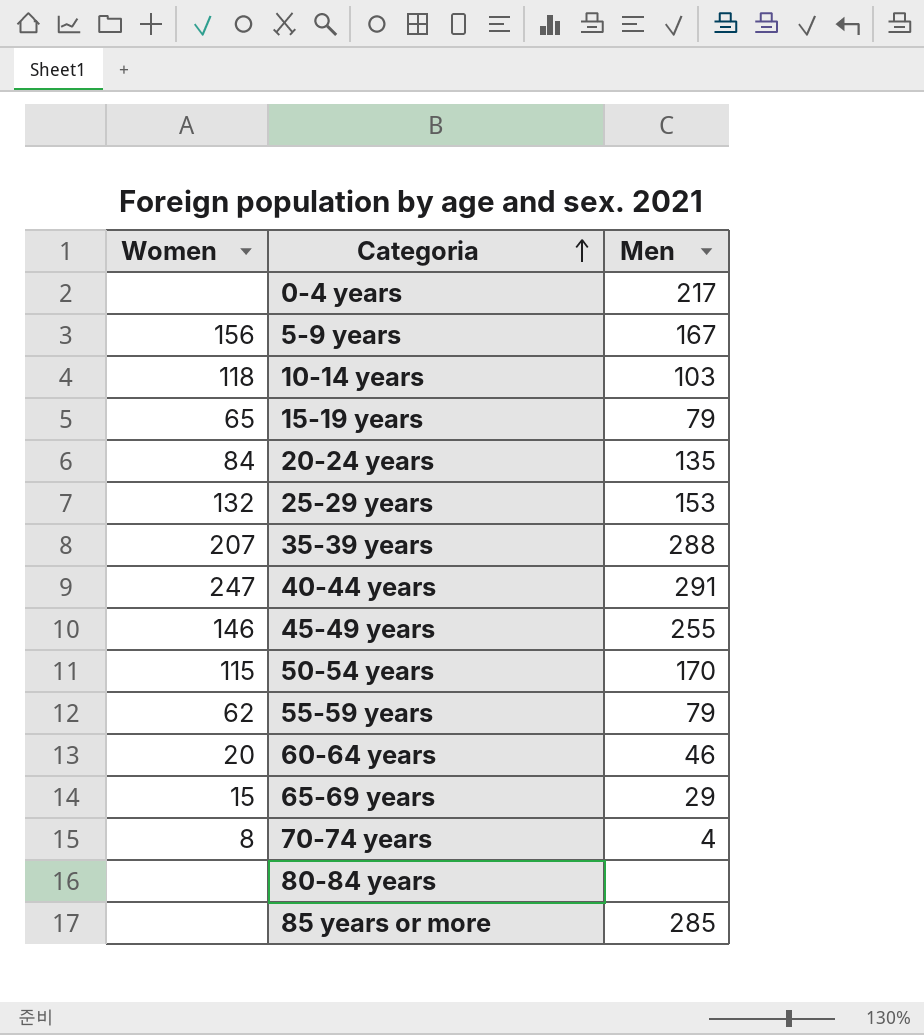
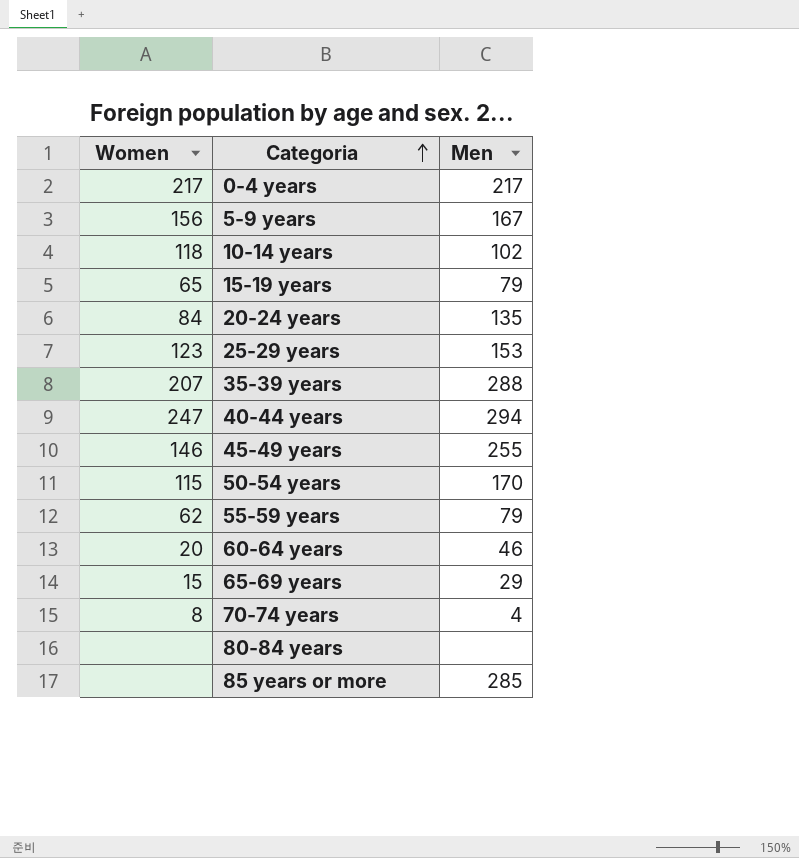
0-4 years | Women: none -> 217
10-14 years | Men: 103 -> 102
25-29 years | Women: 132 -> 123
40-44 years | Men: 291 -> 294

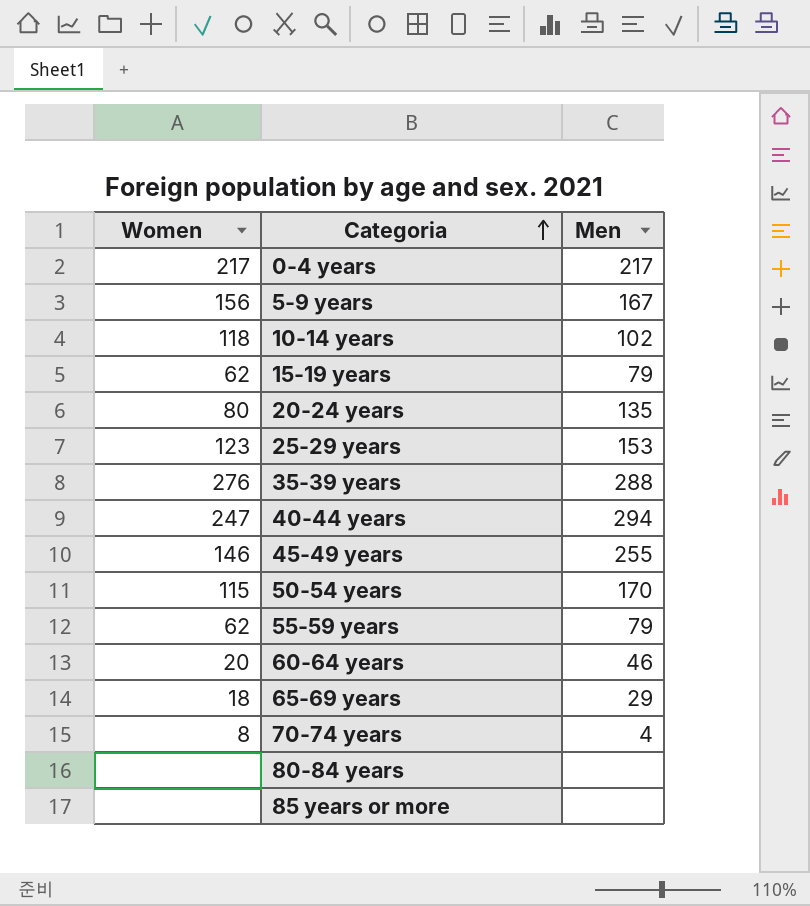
15-19 years | Women: 65 -> 62
20-24 years | Women: 84 -> 80
35-39 years | Women: 207 -> 276
65-69 years | Women: 15 -> 18
85 years or more | Men: 285 -> none

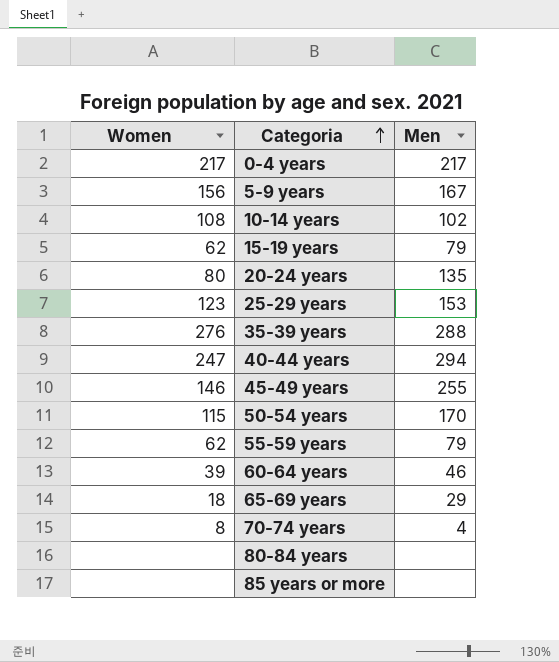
10-14 years | Women: 118 -> 108
60-64 years | Women: 20 -> 39

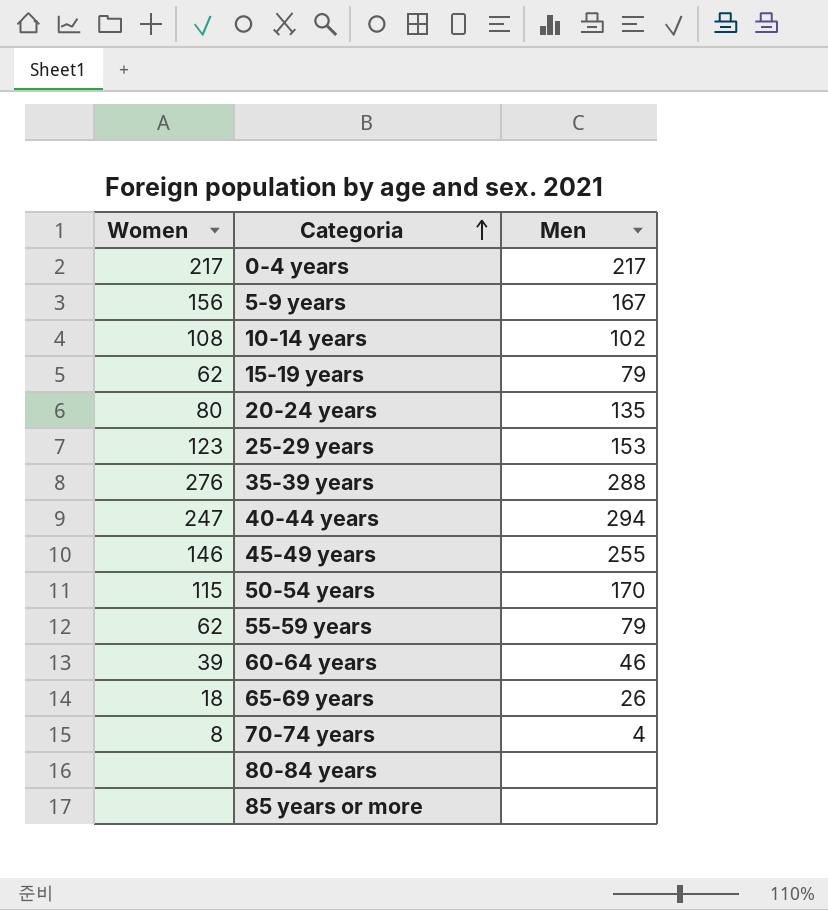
65-69 years | Men: 29 -> 26

